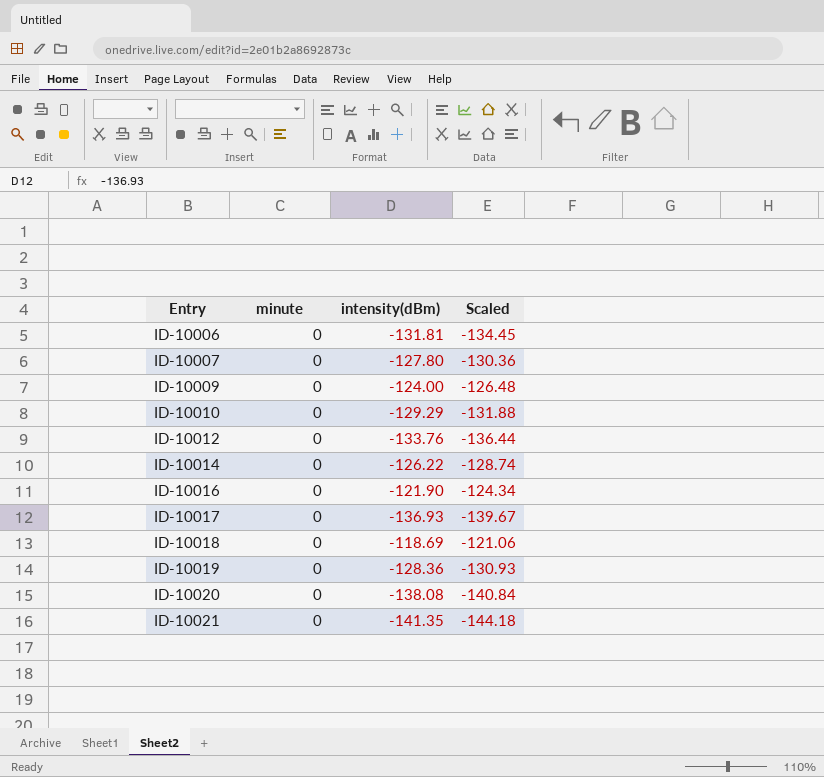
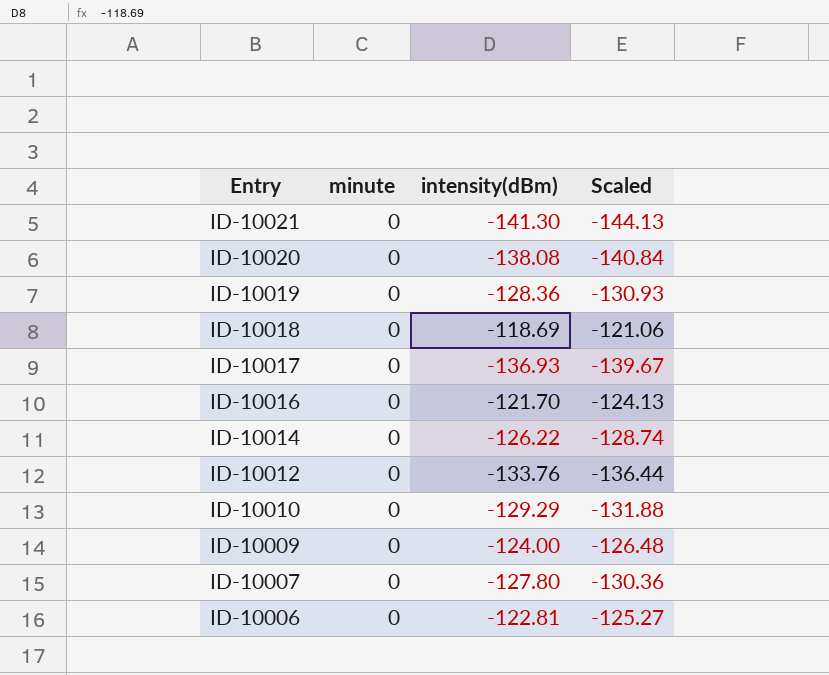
row order: Entry ascending -> Entry descending
ID-10021 | intensity(dBm): -141.35 -> -141.30
ID-10021 | Scaled: -144.18 -> -144.13
ID-10016 | intensity(dBm): -121.90 -> -121.70
ID-10016 | Scaled: -124.34 -> -124.13
ID-10006 | intensity(dBm): -131.81 -> -122.81
ID-10006 | Scaled: -134.45 -> -125.27

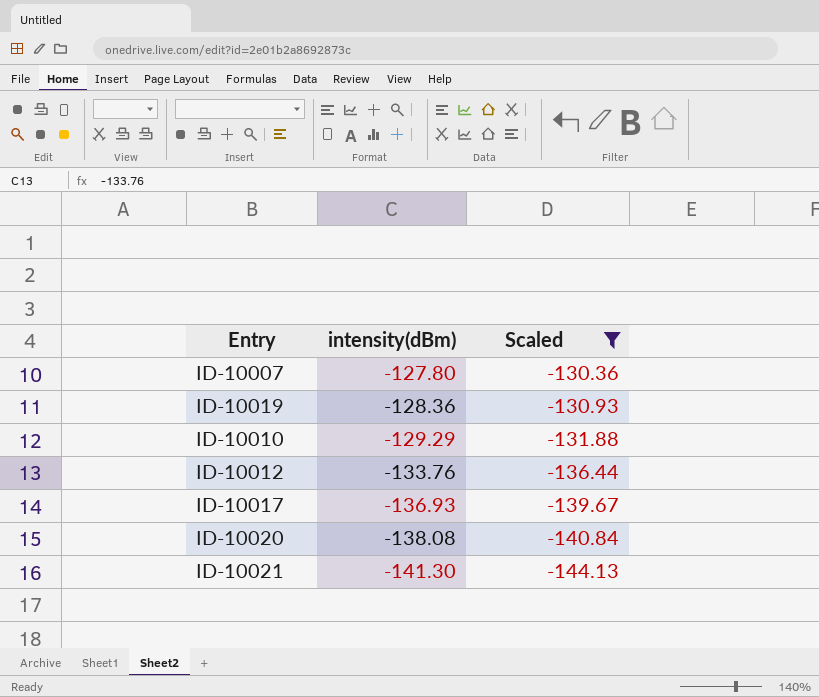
filter: none -> Scaled <= -130.36
row order: Entry descending -> intensity(dBm) descending
column minute | position: 2 -> none

